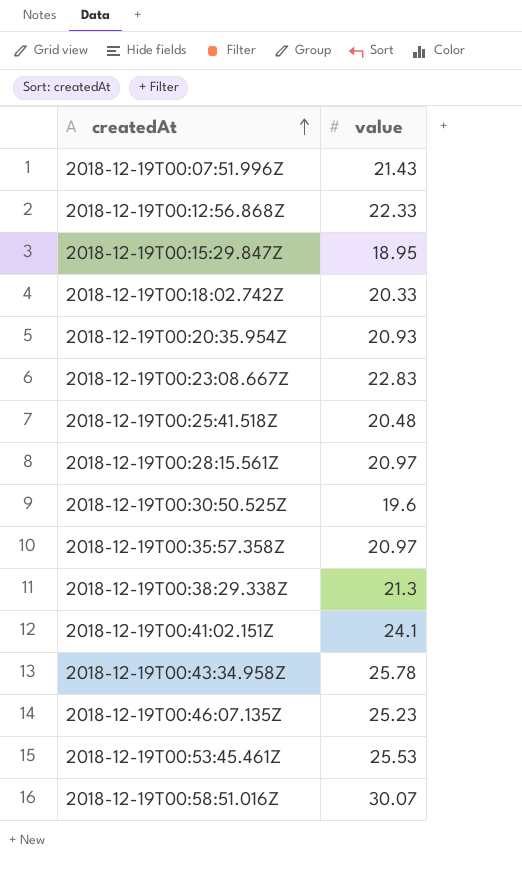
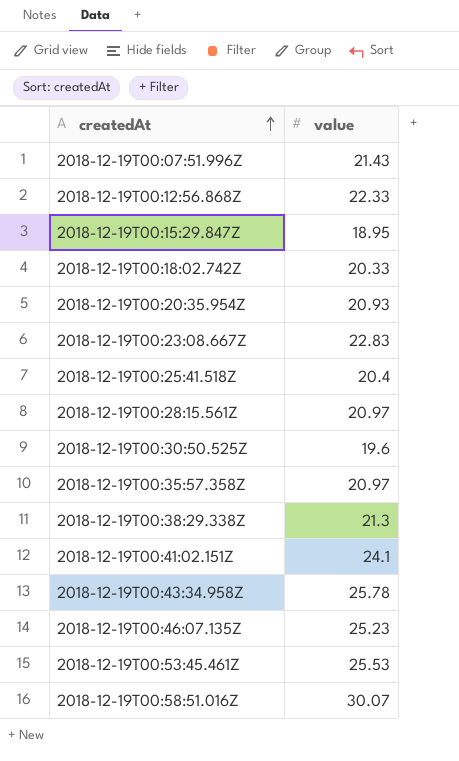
2018-12-19T00:25:41.518Z | value: 20.48 -> 20.4

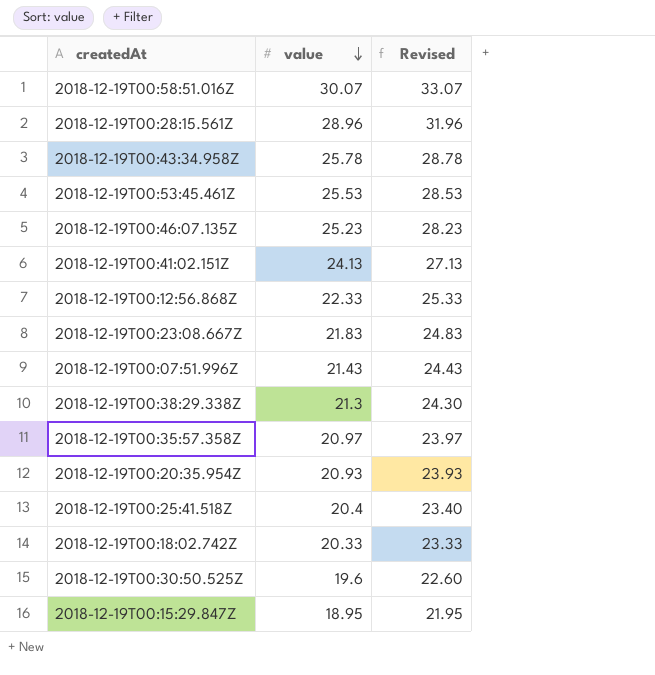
row order: createdAt ascending -> value descending
column Revised | formula: none -> [value] + 3
2018-12-19T00:28:15.561Z | value: 20.97 -> 28.96
2018-12-19T00:41:02.151Z | value: 24.1 -> 24.13
2018-12-19T00:23:08.667Z | value: 22.83 -> 21.83

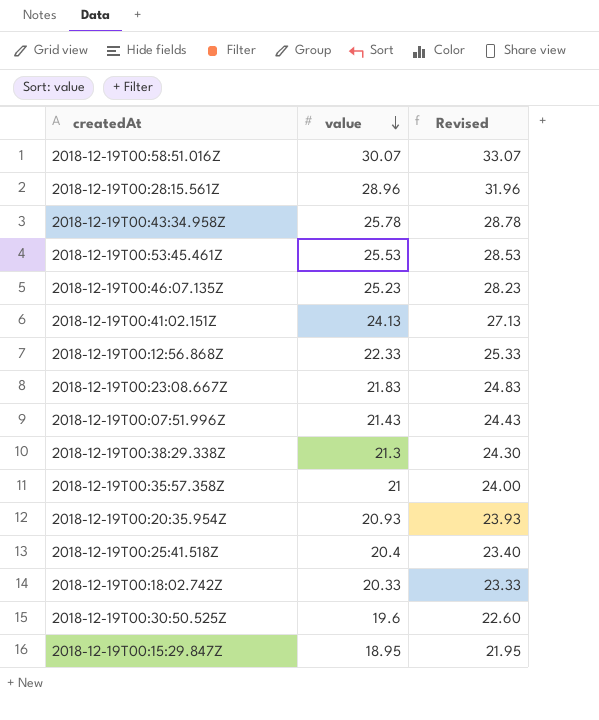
2018-12-19T00:35:57.358Z | value: 20.97 -> 21
2018-12-19T00:35:57.358Z | Revised: 23.97 -> 24.00

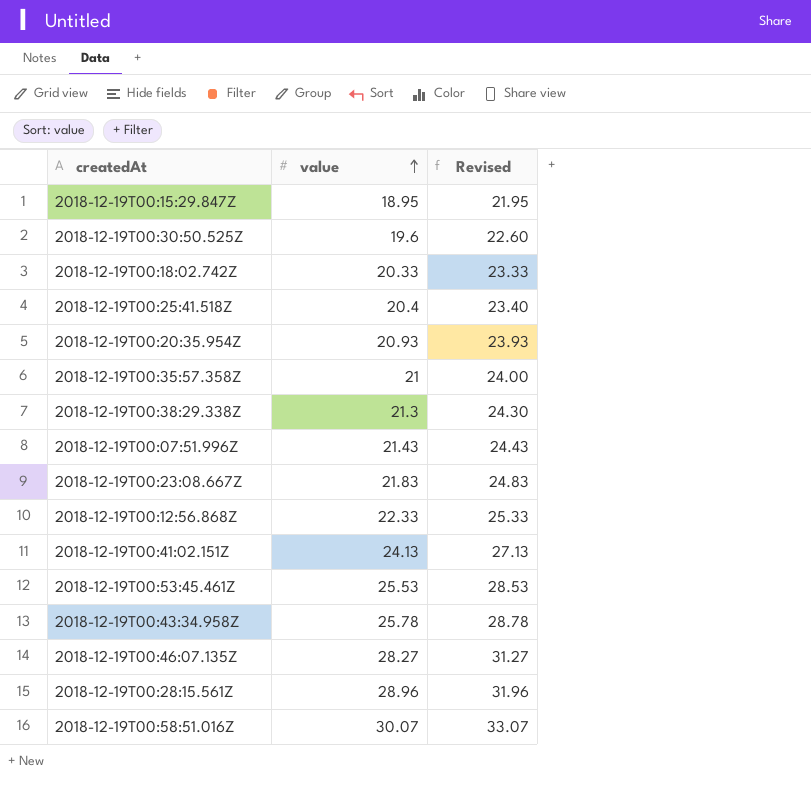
row order: value descending -> value ascending
2018-12-19T00:46:07.135Z | value: 25.23 -> 28.27
2018-12-19T00:46:07.135Z | Revised: 28.23 -> 31.27

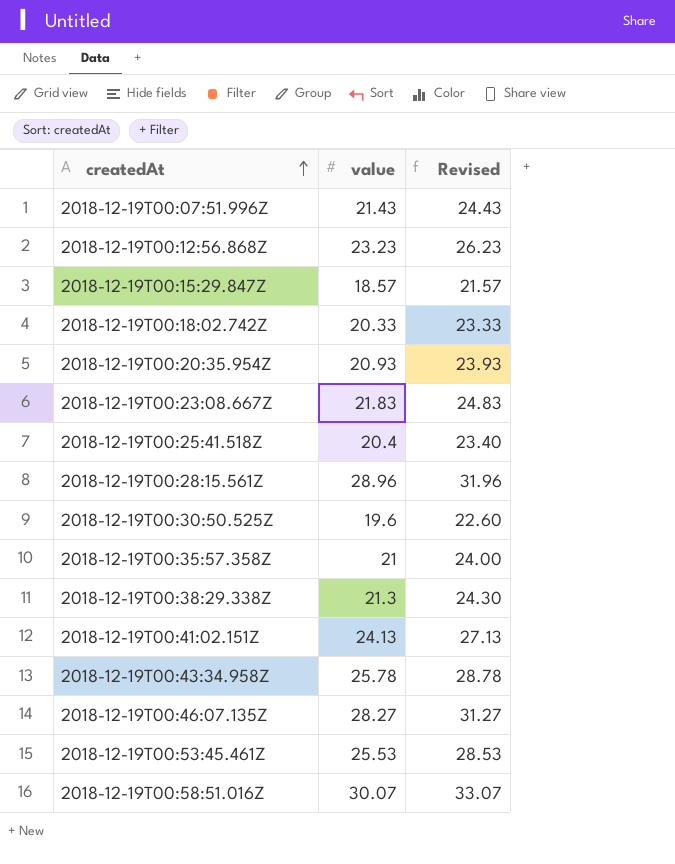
row order: value ascending -> createdAt ascending
2018-12-19T00:12:56.868Z | value: 22.33 -> 23.23
2018-12-19T00:12:56.868Z | Revised: 25.33 -> 26.23
2018-12-19T00:15:29.847Z | value: 18.95 -> 18.57
2018-12-19T00:15:29.847Z | Revised: 21.95 -> 21.57

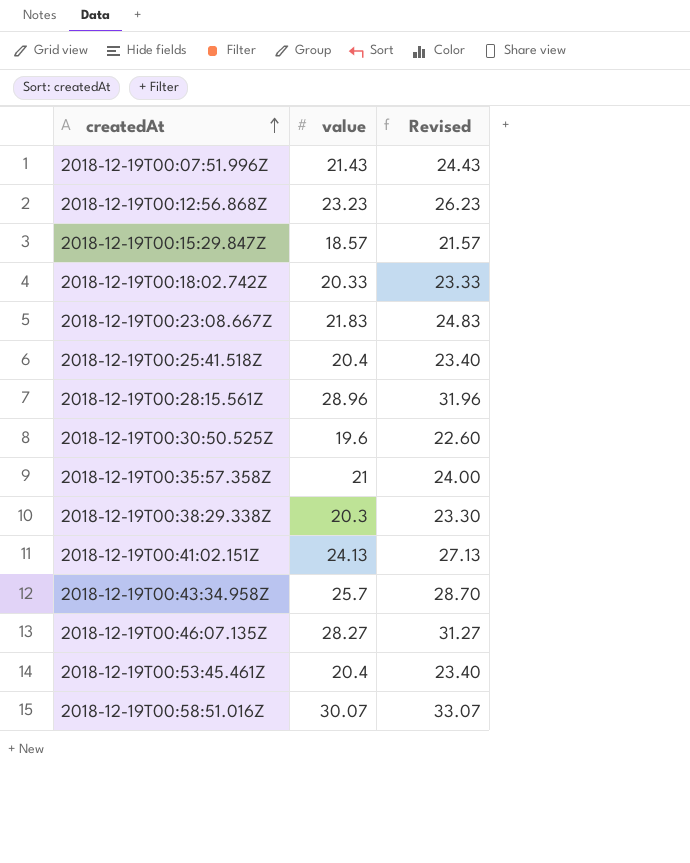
row 2018-12-19T00:20:35.954Z: 20.93 | 23.93 -> none
2018-12-19T00:38:29.338Z | value: 21.3 -> 20.3
2018-12-19T00:38:29.338Z | Revised: 24.30 -> 23.30
2018-12-19T00:43:34.958Z | value: 25.78 -> 25.7
2018-12-19T00:43:34.958Z | Revised: 28.78 -> 28.70
2018-12-19T00:53:45.461Z | value: 25.53 -> 20.4
2018-12-19T00:53:45.461Z | Revised: 28.53 -> 23.40

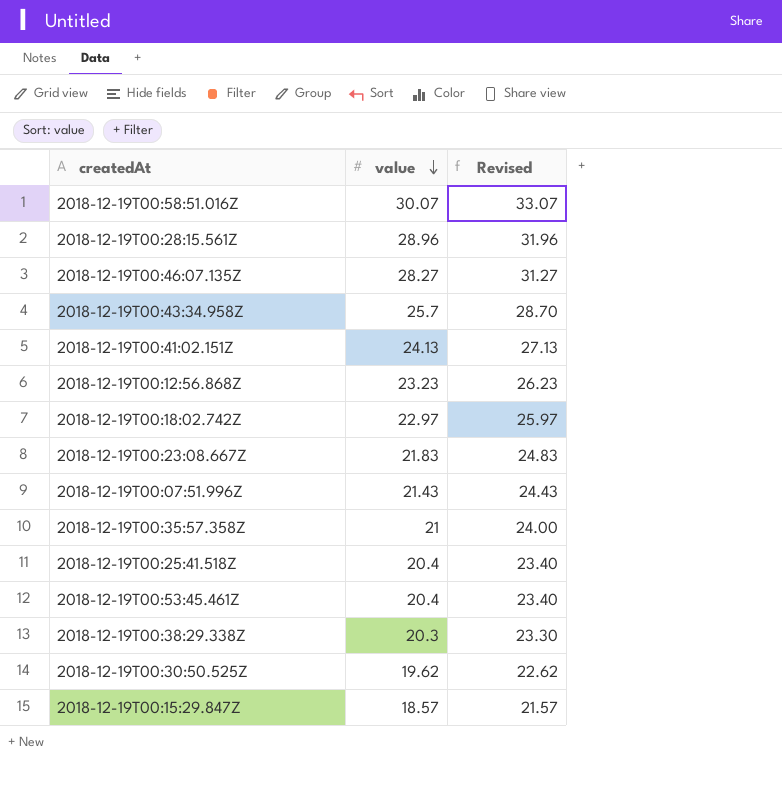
row order: createdAt ascending -> value descending
2018-12-19T00:18:02.742Z | value: 20.33 -> 22.97
2018-12-19T00:18:02.742Z | Revised: 23.33 -> 25.97
2018-12-19T00:30:50.525Z | value: 19.6 -> 19.62
2018-12-19T00:30:50.525Z | Revised: 22.60 -> 22.62

